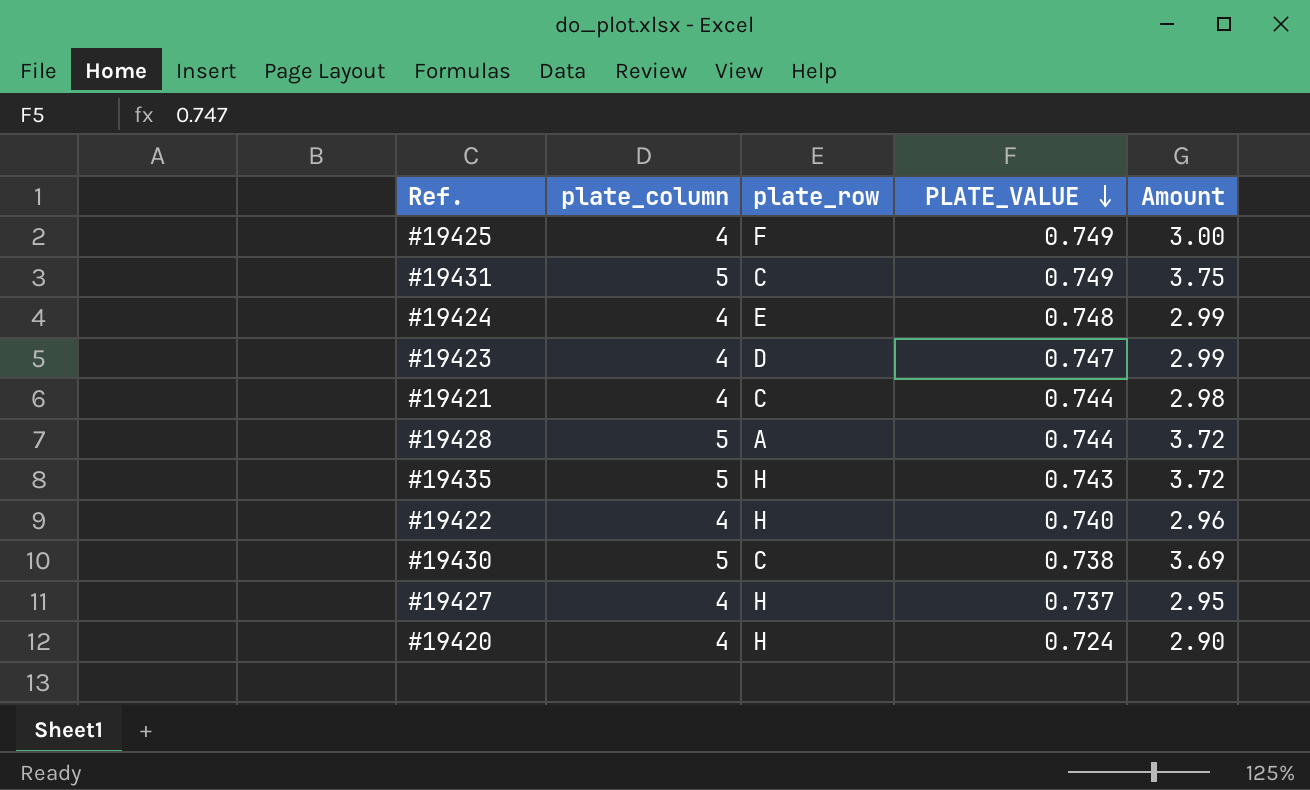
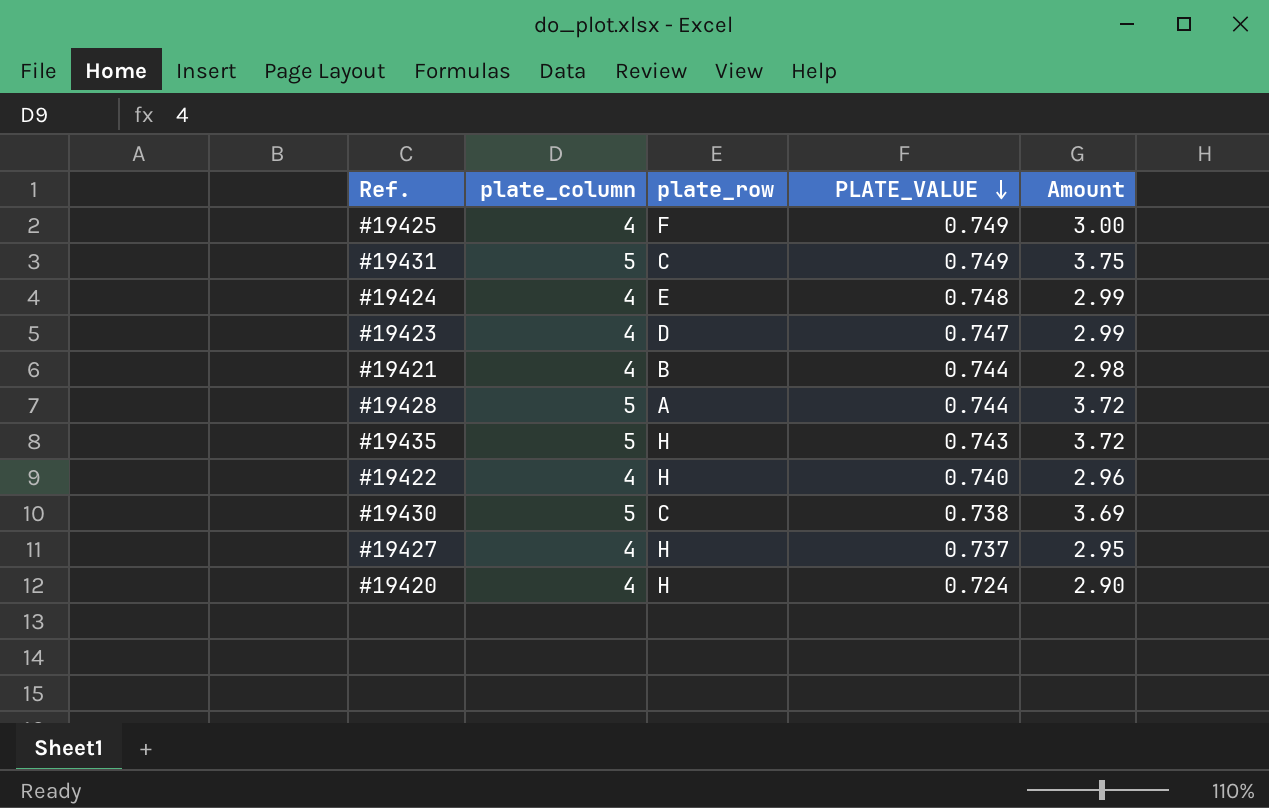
#19421 | plate_row: C -> B

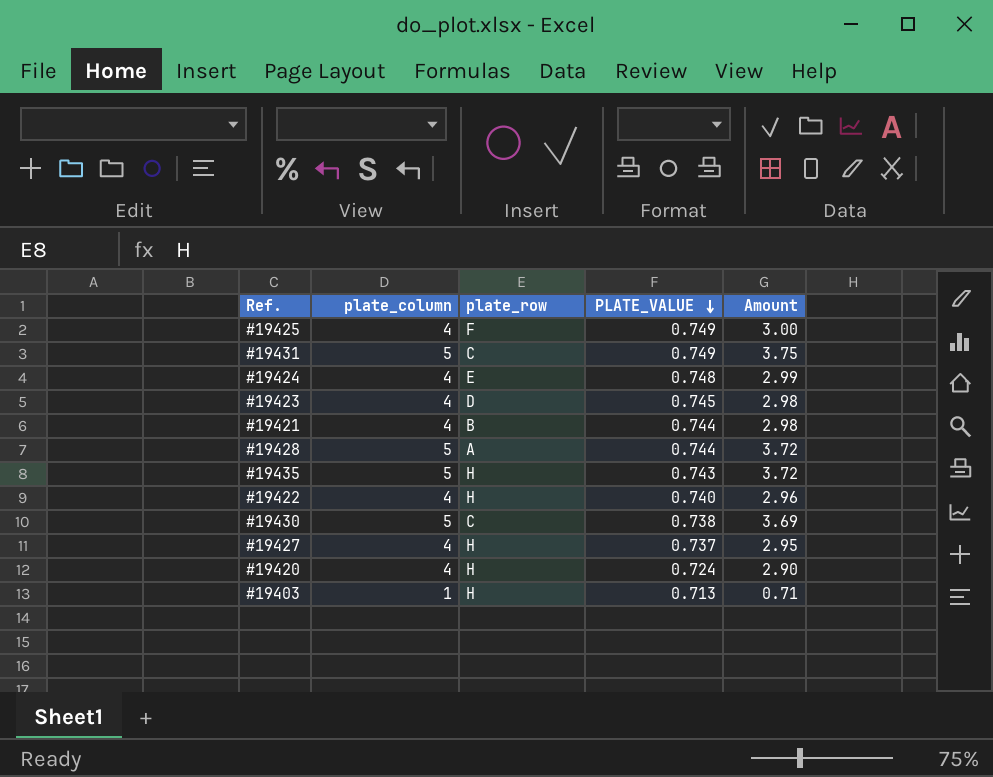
#19423 | PLATE_VALUE: 0.747 -> 0.745
#19423 | Amount: 2.99 -> 2.98
row #19403: none -> 1 | H | 0.713 | 0.71

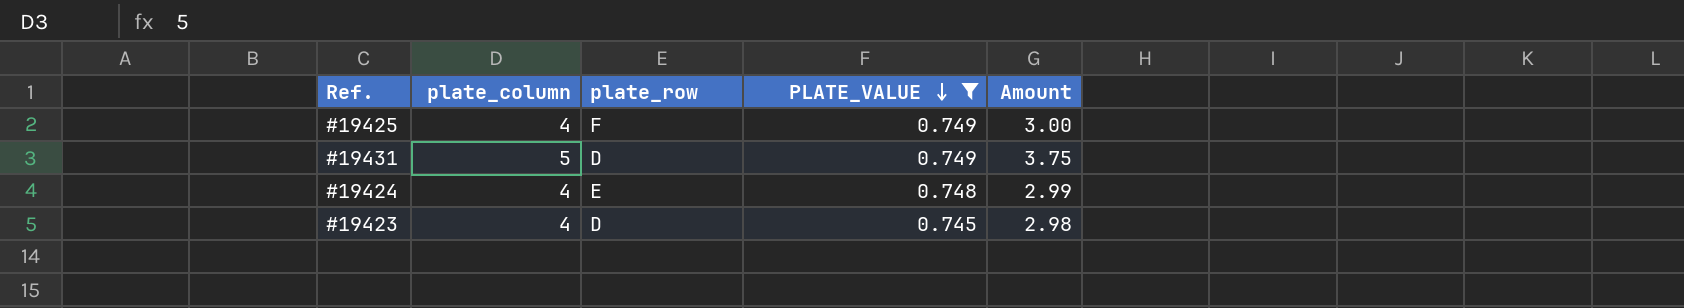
filter: none -> PLATE_VALUE >= 0.745
#19431 | plate_row: C -> D

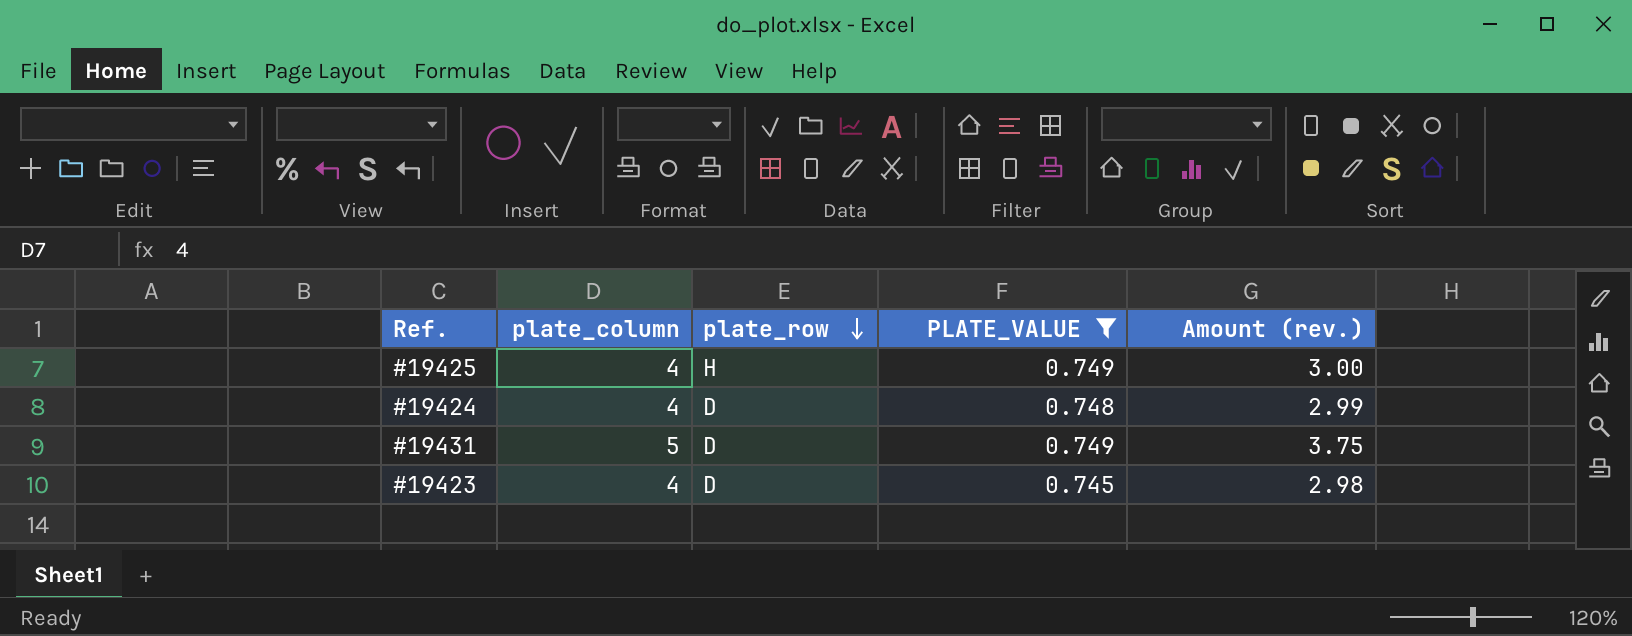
row order: PLATE_VALUE descending -> plate_row descending
column name: Amount -> Amount (rev.)
#19425 | plate_row: F -> H
#19424 | plate_row: E -> D

